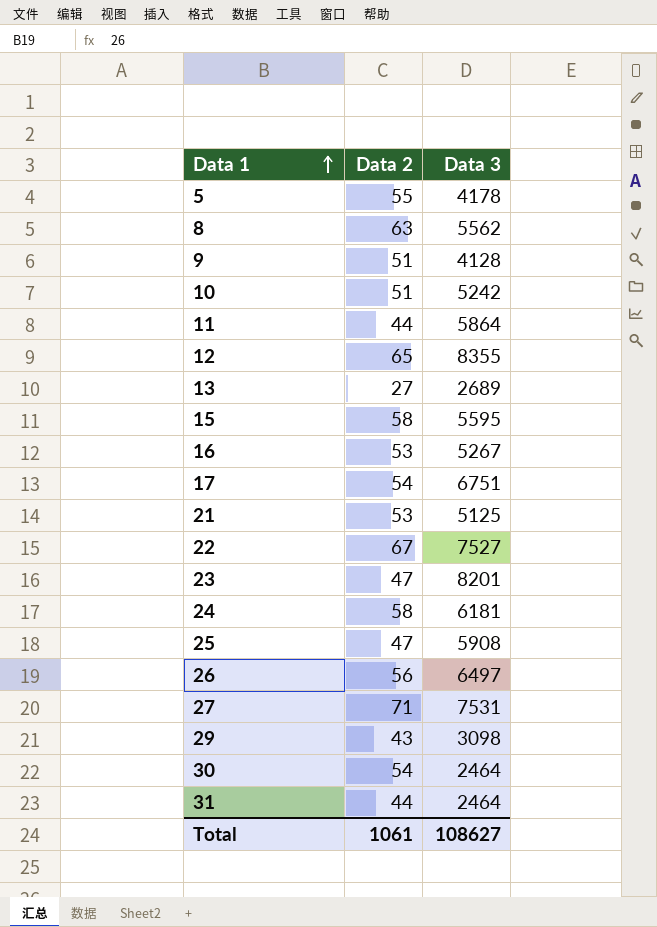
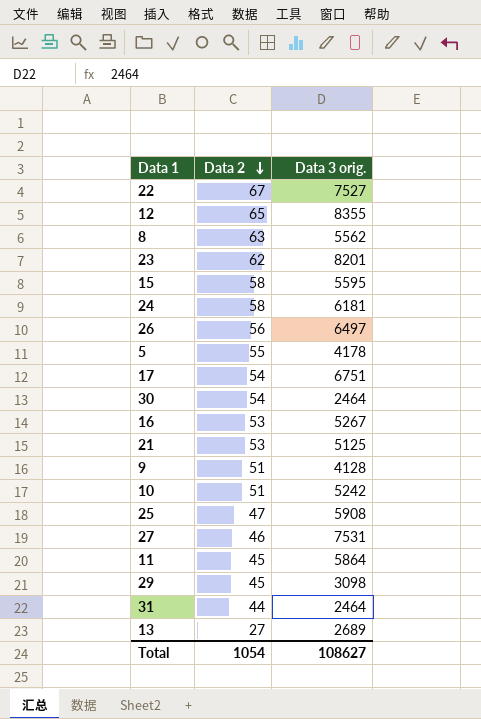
row order: Data 1 ascending -> Data 2 descending
column name: Data 3 -> Data 3 orig.
23 | Data 2: 47 -> 62
27 | Data 2: 71 -> 46
11 | Data 2: 44 -> 45
29 | Data 2: 43 -> 45
Total | Data 2: 1061 -> 1054

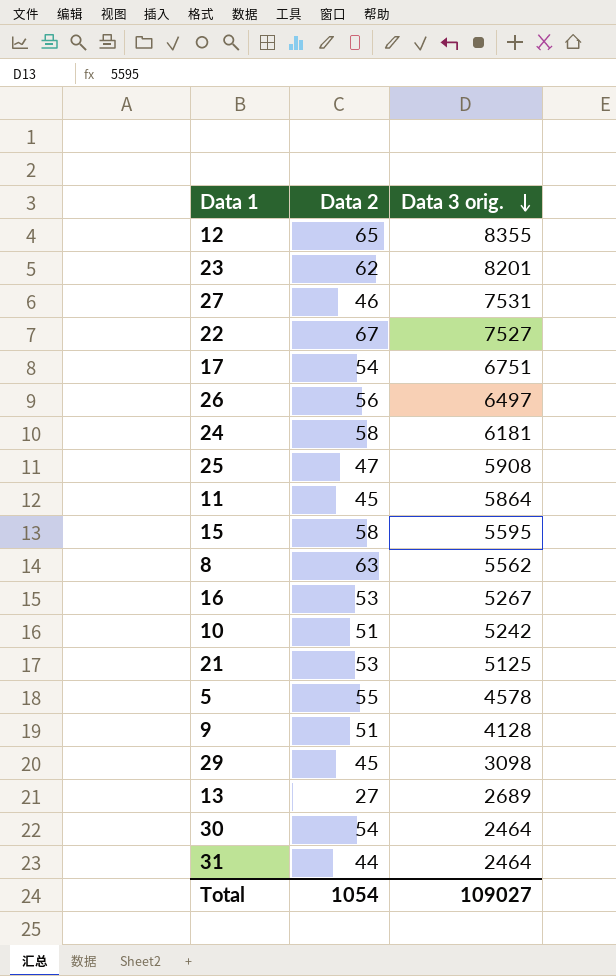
row order: Data 2 descending -> Data 3 orig. descending
5 | Data 3 orig.: 4178 -> 4578
Total | Data 3 orig.: 108627 -> 109027

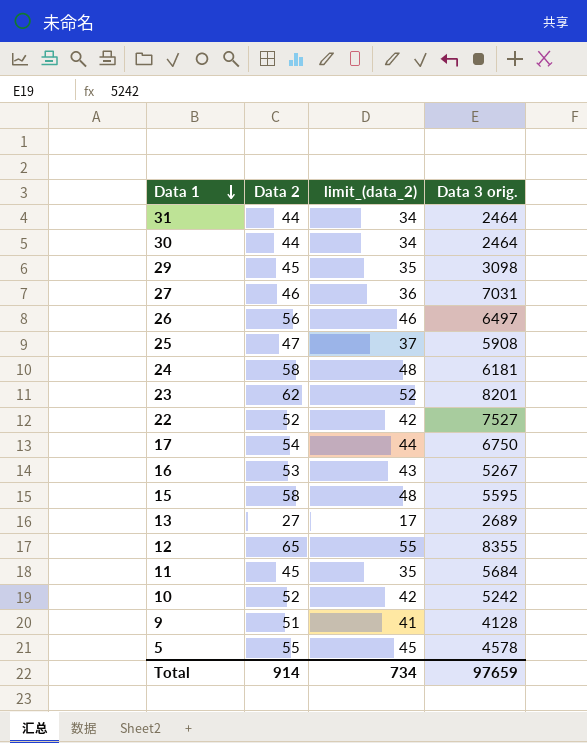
row order: Data 3 orig. descending -> Data 1 descending
column limit_(data_2) | formula: none -> [Data 2] - 10
row 8: 63 | 5562 -> none
row 21: 53 | 5125 -> none
30 | Data 2: 54 -> 44
27 | Data 3 orig.: 7531 -> 7031
22 | Data 2: 67 -> 52
17 | Data 3 orig.: 6751 -> 6750
11 | Data 3 orig.: 5864 -> 5684
10 | Data 2: 51 -> 52
Total | Data 2: 1054 -> 914
Total | Data 3 orig.: 109027 -> 97659

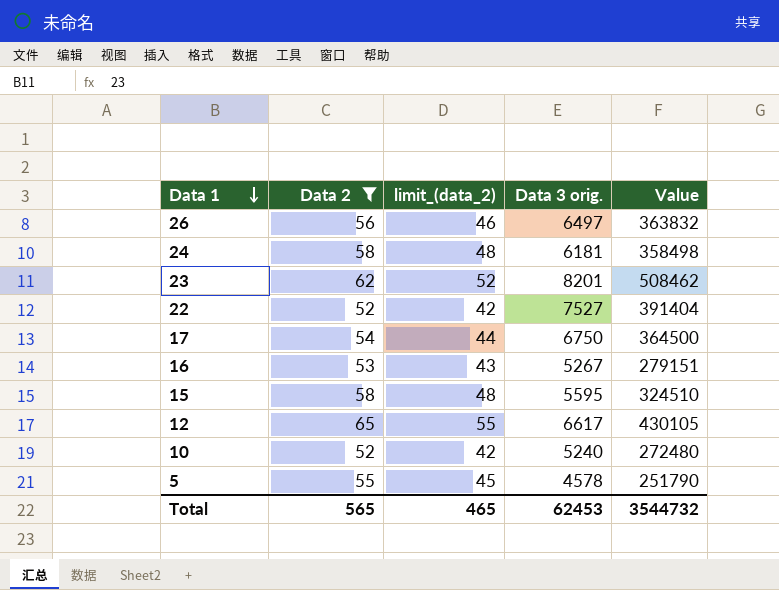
filter: none -> Data 2 >= 52
column Value | formula: none -> [Data 2] * [Data 3 orig.]
12 | Data 3 orig.: 8355 -> 6617
10 | Data 3 orig.: 5242 -> 5240
Total | Data 2: 914 -> 565
Total | limit_(data_2): 734 -> 465
Total | Data 3 orig.: 97659 -> 62453

